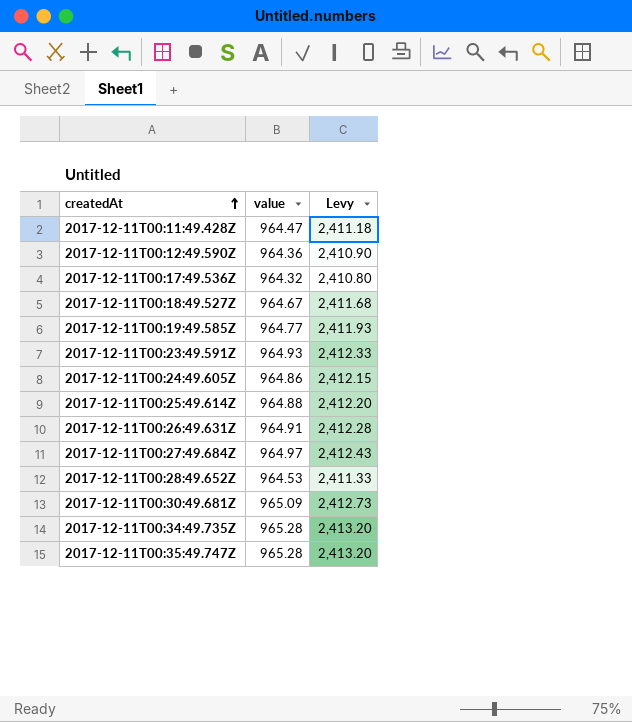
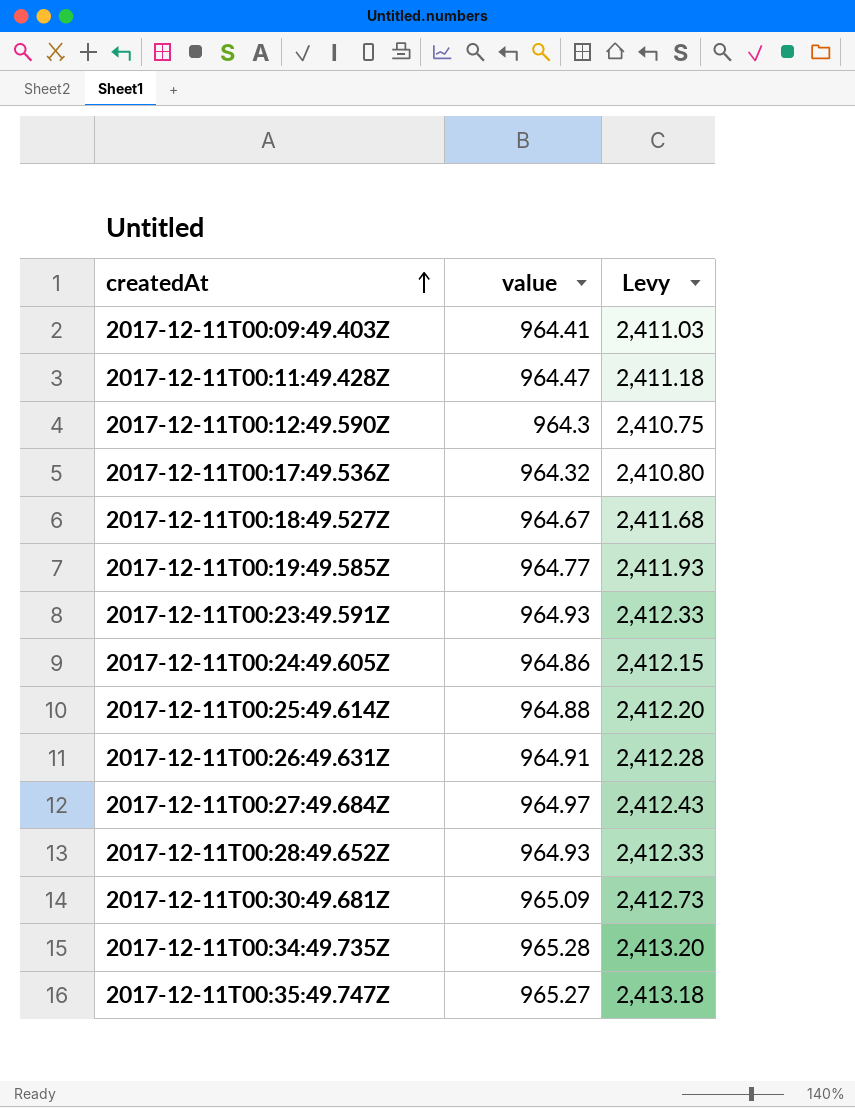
row 2017-12-11T00:09:49.403Z: none -> 964.41 | 2,411.03
2017-12-11T00:12:49.590Z | value: 964.36 -> 964.3
2017-12-11T00:12:49.590Z | Levy: 2,410.90 -> 2,410.75
2017-12-11T00:28:49.652Z | value: 964.53 -> 964.93
2017-12-11T00:28:49.652Z | Levy: 2,411.33 -> 2,412.33
2017-12-11T00:35:49.747Z | value: 965.28 -> 965.27
2017-12-11T00:35:49.747Z | Levy: 2,413.20 -> 2,413.18

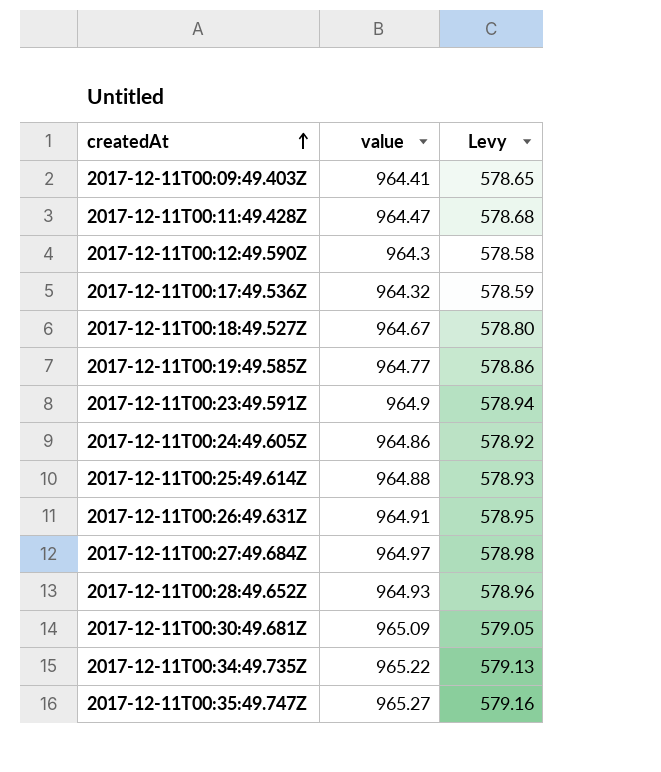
column Levy | formula: [value] * 2.5 -> [value] * 0.6
2017-12-11T00:23:49.591Z | value: 964.93 -> 964.9
2017-12-11T00:34:49.735Z | value: 965.28 -> 965.22

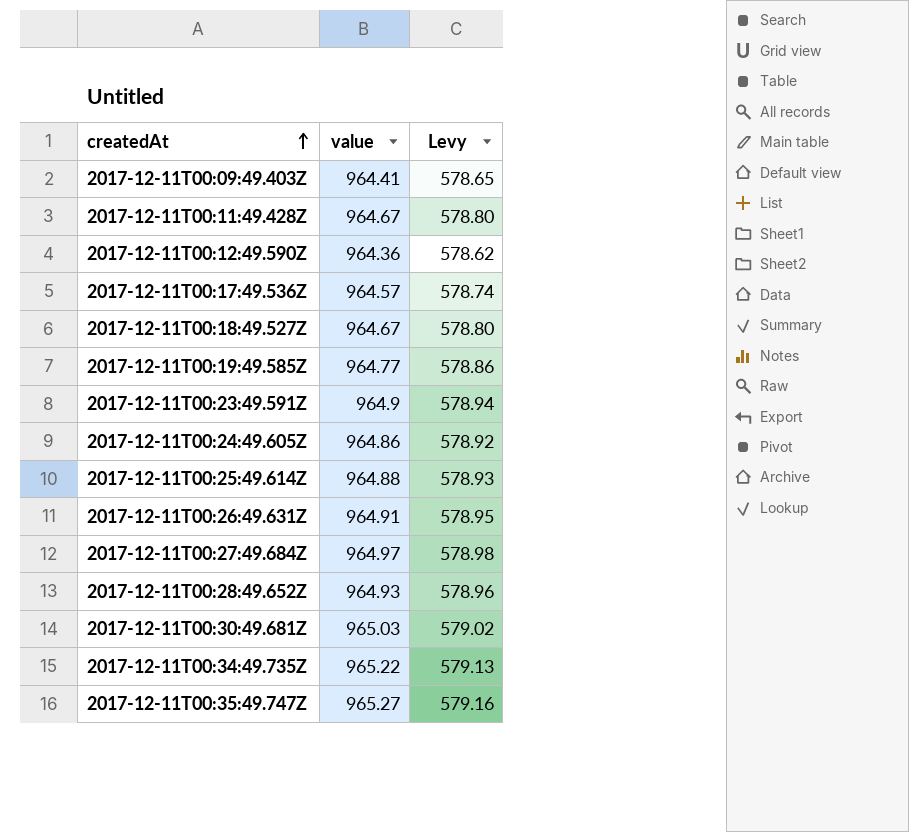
2017-12-11T00:11:49.428Z | value: 964.47 -> 964.67
2017-12-11T00:11:49.428Z | Levy: 578.68 -> 578.80
2017-12-11T00:12:49.590Z | value: 964.3 -> 964.36
2017-12-11T00:12:49.590Z | Levy: 578.58 -> 578.62
2017-12-11T00:17:49.536Z | value: 964.32 -> 964.57
2017-12-11T00:17:49.536Z | Levy: 578.59 -> 578.74
2017-12-11T00:30:49.681Z | value: 965.09 -> 965.03
2017-12-11T00:30:49.681Z | Levy: 579.05 -> 579.02

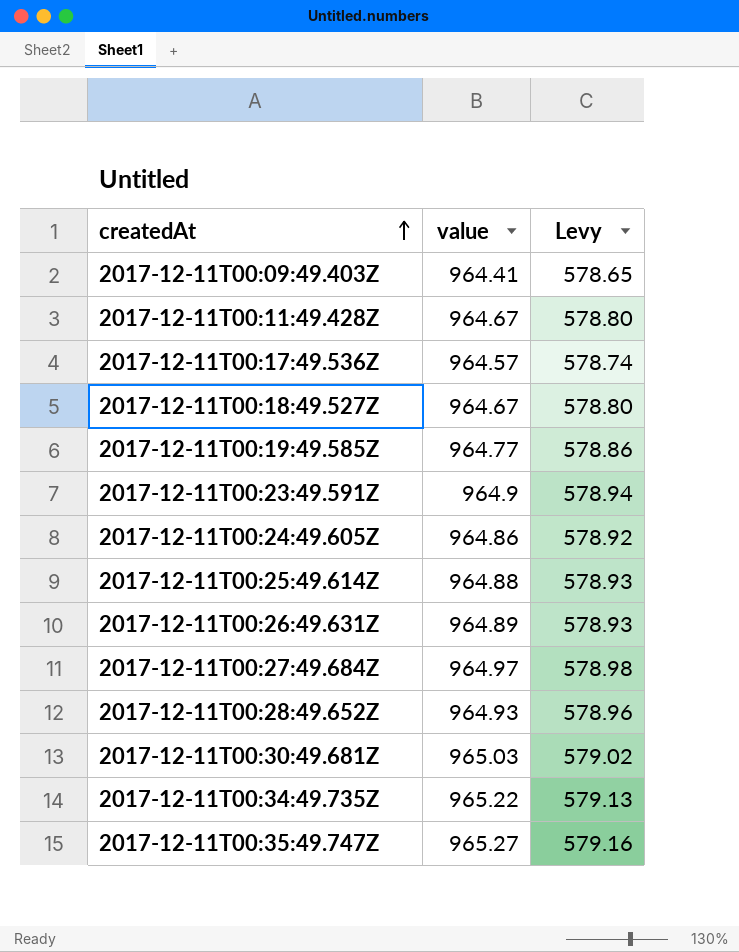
row 2017-12-11T00:12:49.590Z: 964.36 | 578.62 -> none
2017-12-11T00:26:49.631Z | value: 964.91 -> 964.89
2017-12-11T00:26:49.631Z | Levy: 578.95 -> 578.93

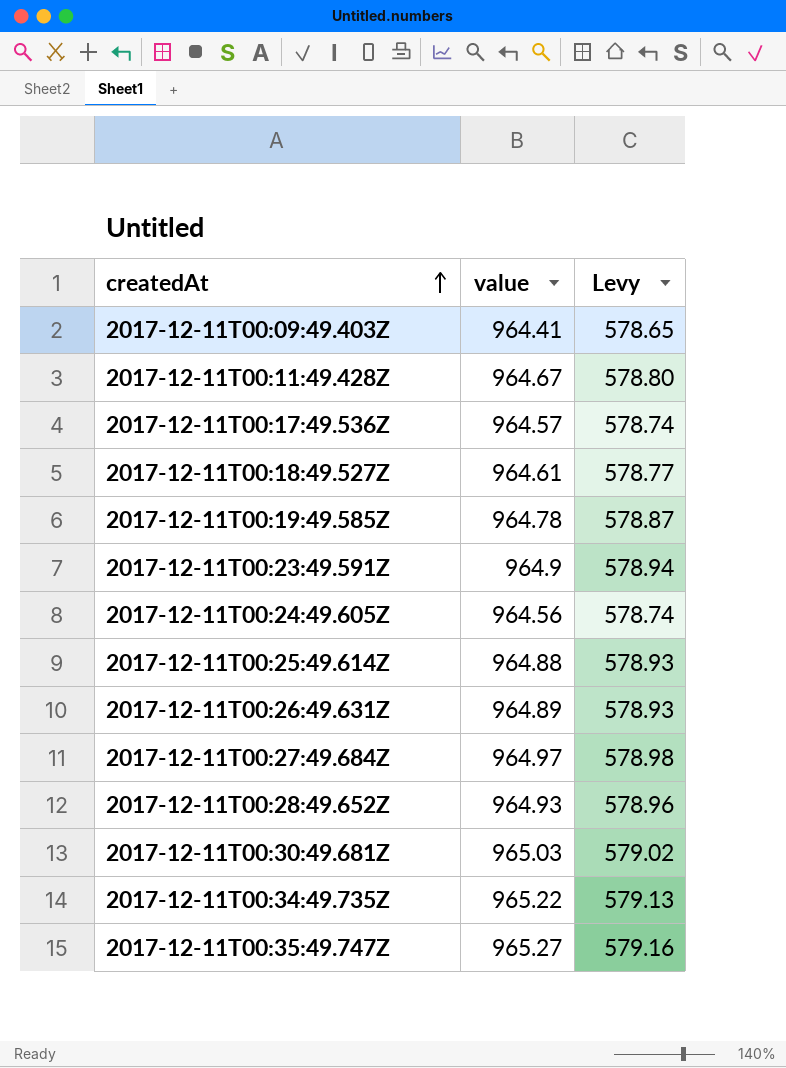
2017-12-11T00:18:49.527Z | value: 964.67 -> 964.61
2017-12-11T00:18:49.527Z | Levy: 578.80 -> 578.77
2017-12-11T00:19:49.585Z | value: 964.77 -> 964.78
2017-12-11T00:19:49.585Z | Levy: 578.86 -> 578.87
2017-12-11T00:24:49.605Z | value: 964.86 -> 964.56
2017-12-11T00:24:49.605Z | Levy: 578.92 -> 578.74

